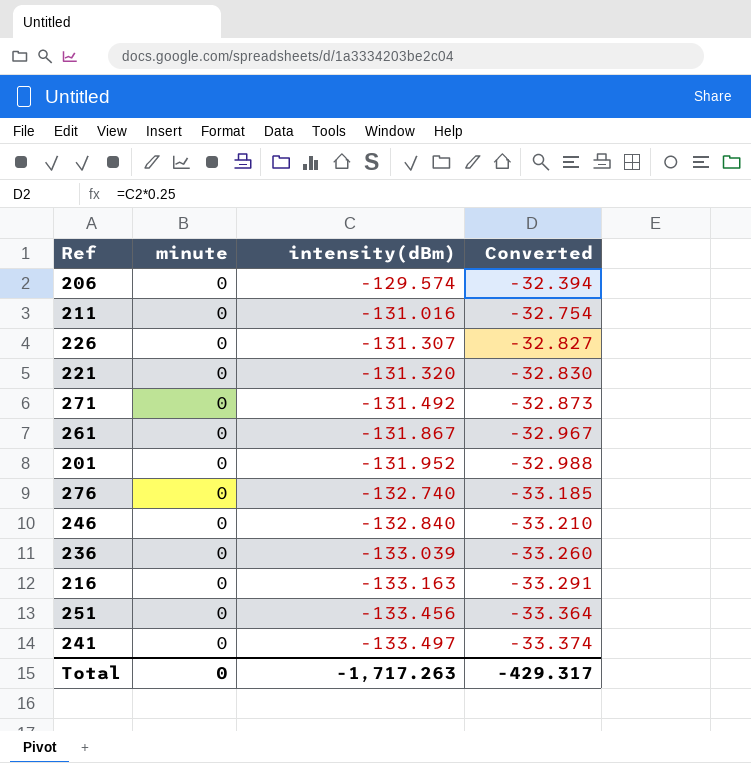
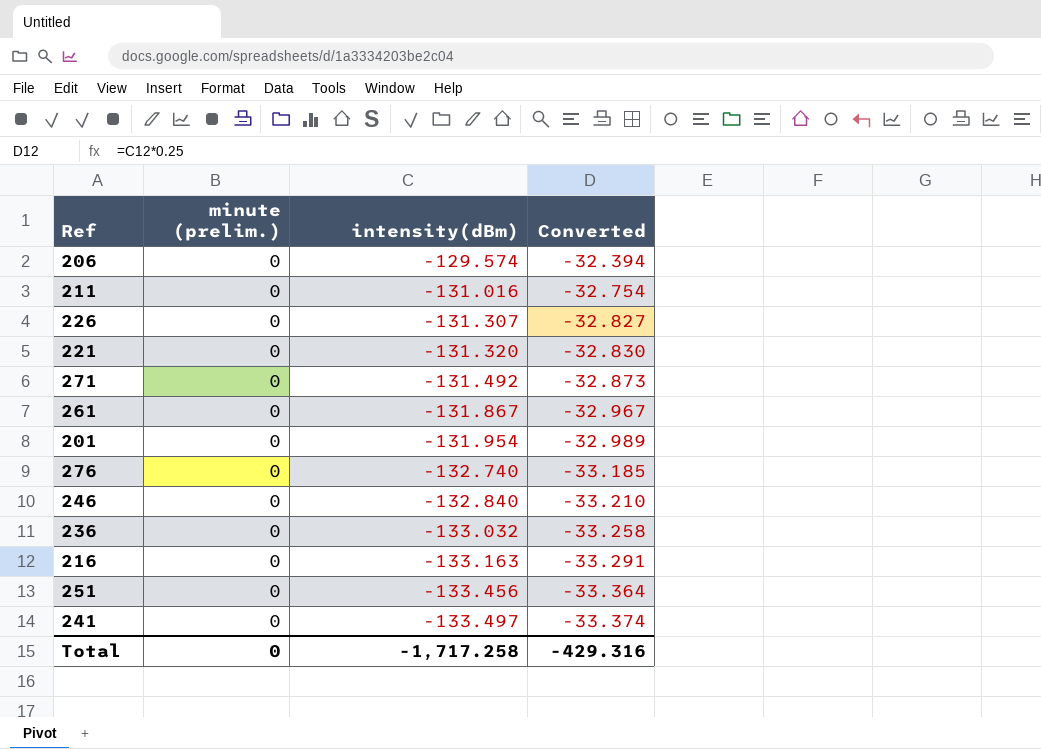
column name: minute -> minute (prelim.)
201 | intensity(dBm): -131.952 -> -131.954
201 | Converted: -32.988 -> -32.989
236 | intensity(dBm): -133.039 -> -133.032
236 | Converted: -33.260 -> -33.258
Total | intensity(dBm): -1,717.263 -> -1,717.258
Total | Converted: -429.317 -> -429.316

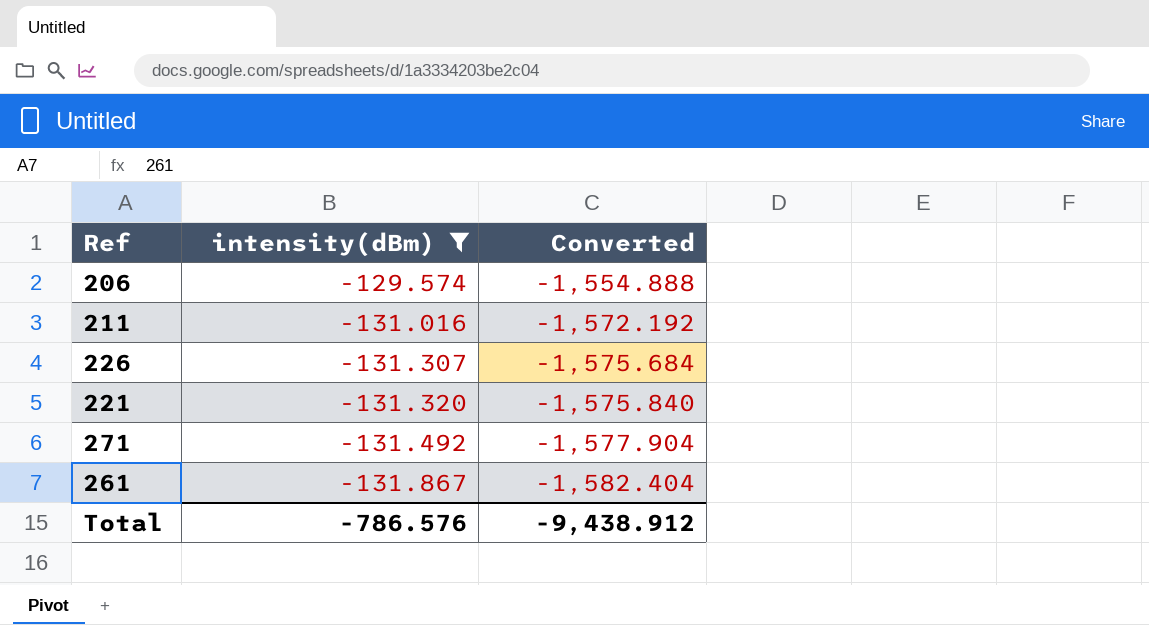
filter: none -> intensity(dBm) >= -131.867
column minute (prelim.) | position: 2 -> none
column Converted | formula: [intensity(dBm)] * 0.25 -> [intensity(dBm)] * 12
Total | intensity(dBm): -1,717.258 -> -786.576
Total | Converted: -429.316 -> -9,438.912

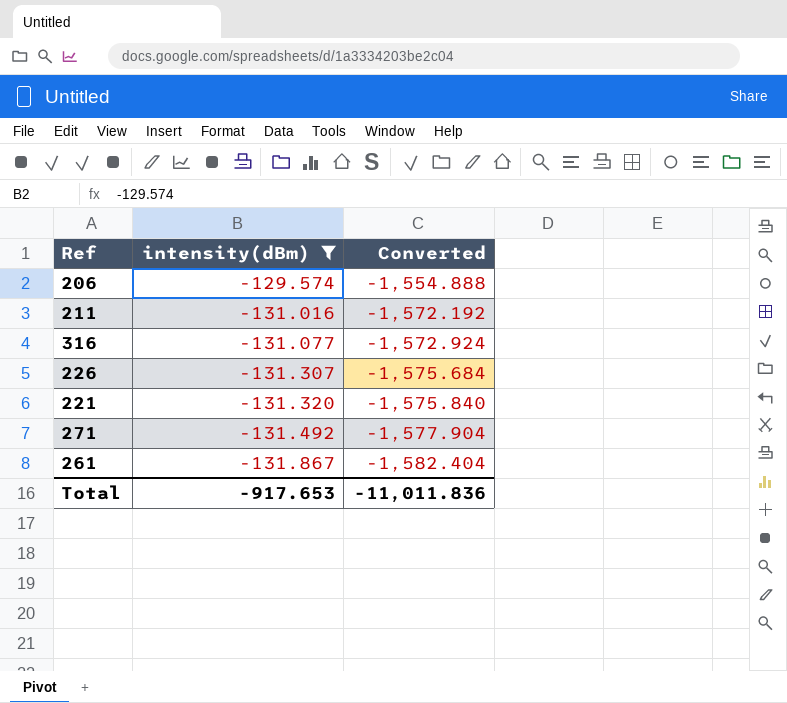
row 316: none -> -131.077 | -1,572.924
Total | intensity(dBm): -786.576 -> -917.653
Total | Converted: -9,438.912 -> -11,011.836

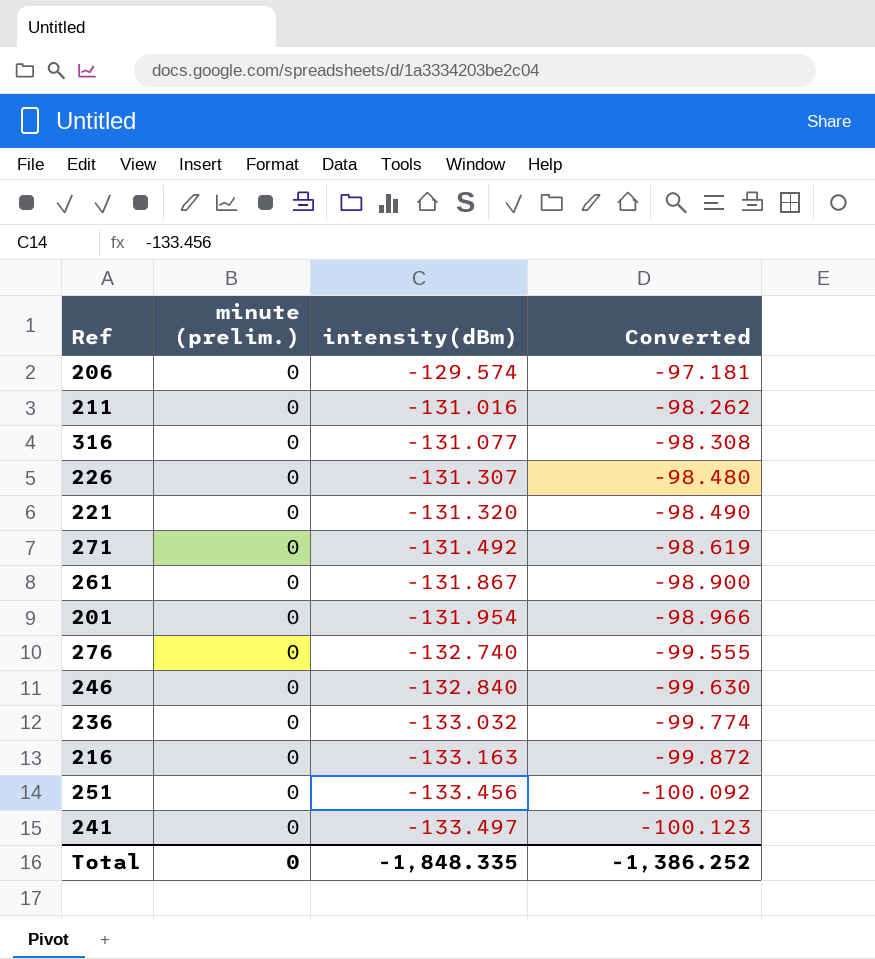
filter: intensity(dBm) >= -131.867 -> none
column minute (prelim.) | position: none -> 2
column Converted | formula: [intensity(dBm)] * 12 -> [intensity(dBm)] * 0.75
Total | intensity(dBm): -917.653 -> -1,848.335
Total | Converted: -11,011.836 -> -1,386.252

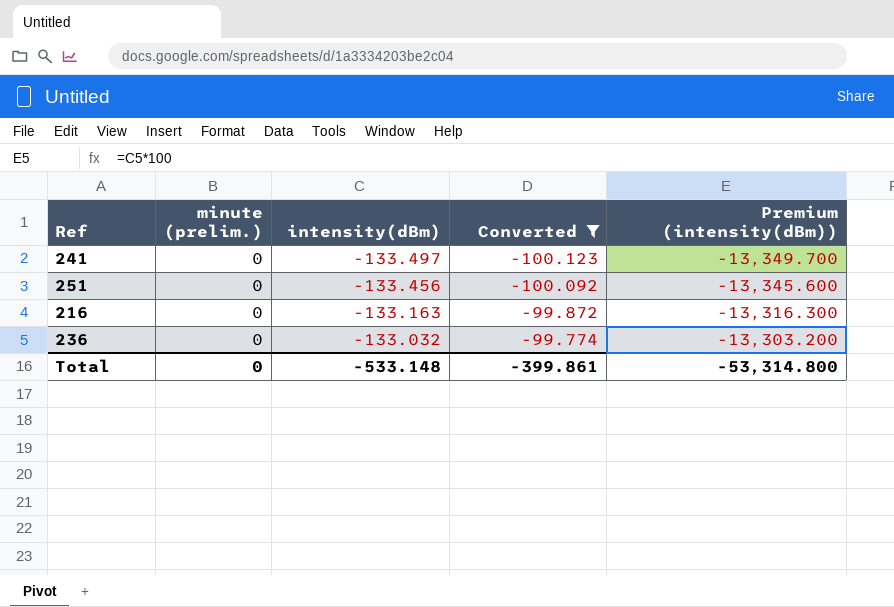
filter: none -> Converted <= -99.774
row order: intensity(dBm) descending -> intensity(dBm) ascending
column Premium (intensity(dBm)) | formula: none -> [intensity(dBm)] * 100
Total | intensity(dBm): -1,848.335 -> -533.148
Total | Converted: -1,386.252 -> -399.861

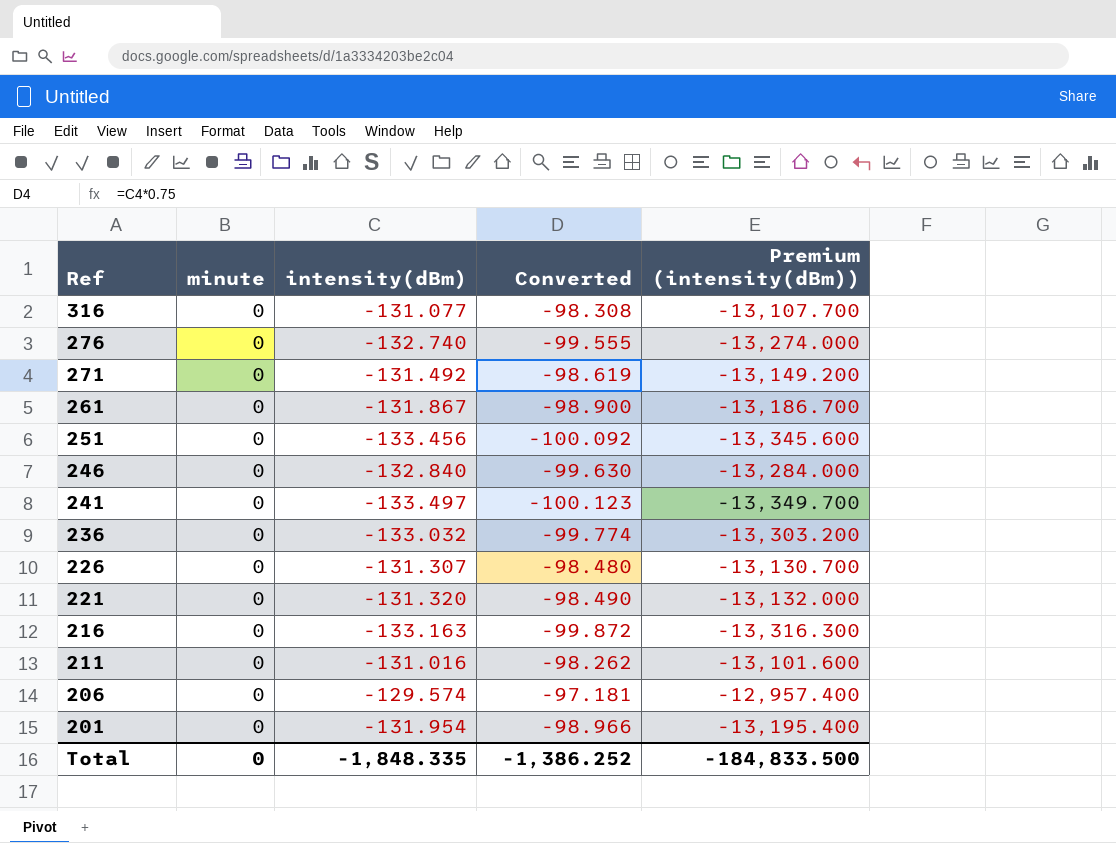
filter: Converted <= -99.774 -> none
row order: intensity(dBm) ascending -> Ref descending
column name: minute (prelim.) -> minute
Total | intensity(dBm): -533.148 -> -1,848.335
Total | Converted: -399.861 -> -1,386.252
Total | Premium (intensity(dBm)): -53,314.800 -> -184,833.500

